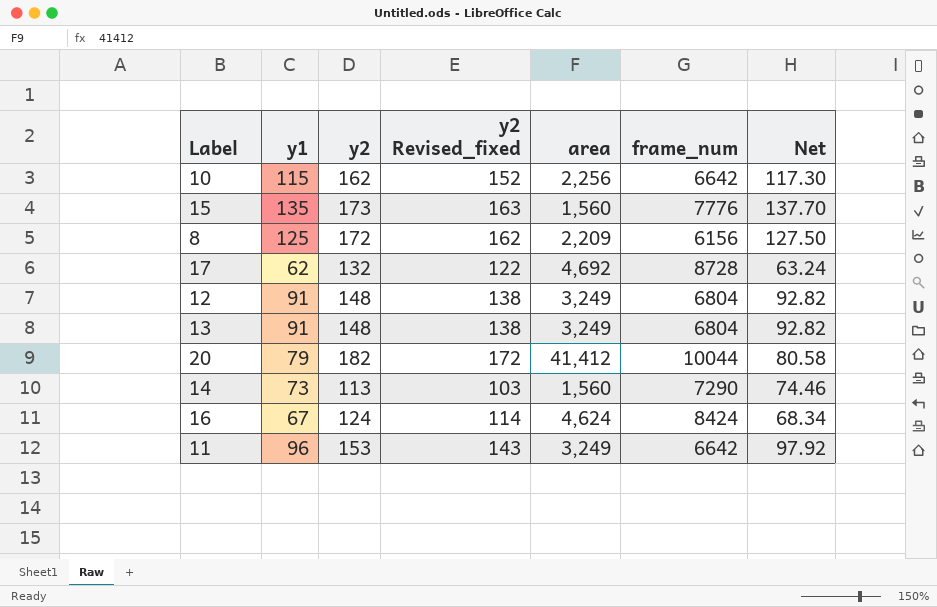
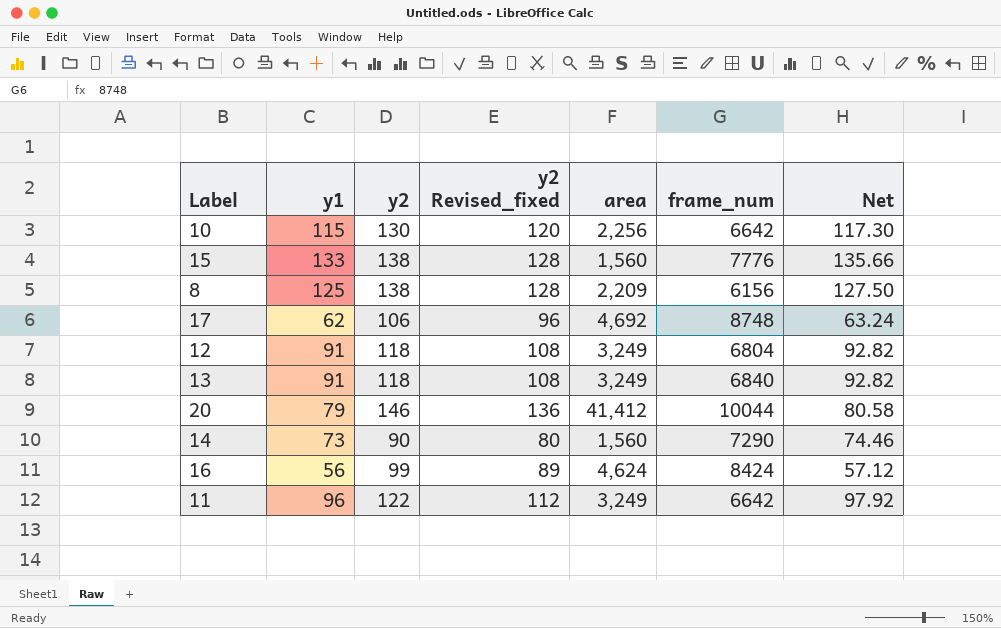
10 | y2: 162 -> 130
10 | y2 Revised_fixed: 152 -> 120
15 | y1: 135 -> 133
15 | y2: 173 -> 138
15 | y2 Revised_fixed: 163 -> 128
15 | Net: 137.70 -> 135.66
8 | y2: 172 -> 138
8 | y2 Revised_fixed: 162 -> 128
17 | y2: 132 -> 106
17 | y2 Revised_fixed: 122 -> 96
17 | frame_num: 8728 -> 8748
12 | y2: 148 -> 118
12 | y2 Revised_fixed: 138 -> 108
13 | y2: 148 -> 118
13 | y2 Revised_fixed: 138 -> 108
13 | frame_num: 6804 -> 6840
20 | y2: 182 -> 146
20 | y2 Revised_fixed: 172 -> 136
14 | y2: 113 -> 90
14 | y2 Revised_fixed: 103 -> 80
16 | y1: 67 -> 56
16 | y2: 124 -> 99
16 | y2 Revised_fixed: 114 -> 89
16 | Net: 68.34 -> 57.12
11 | y2: 153 -> 122
11 | y2 Revised_fixed: 143 -> 112

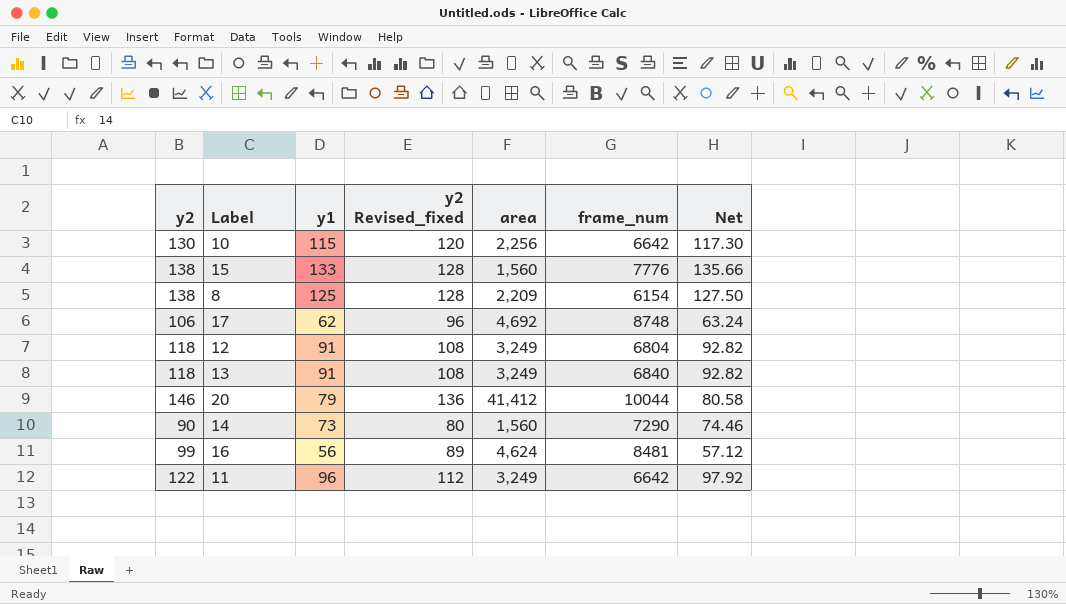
column y2 | position: 3 -> 1
8 | frame_num: 6156 -> 6154
16 | frame_num: 8424 -> 8481

